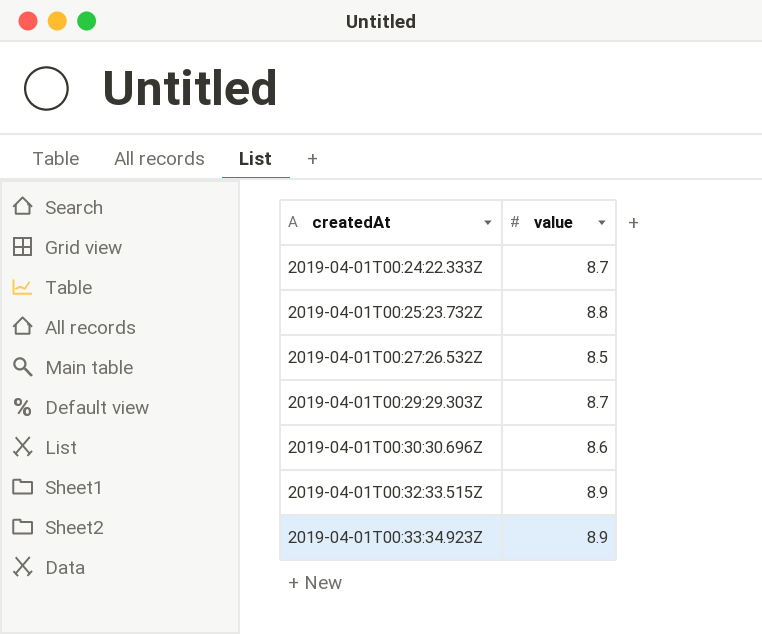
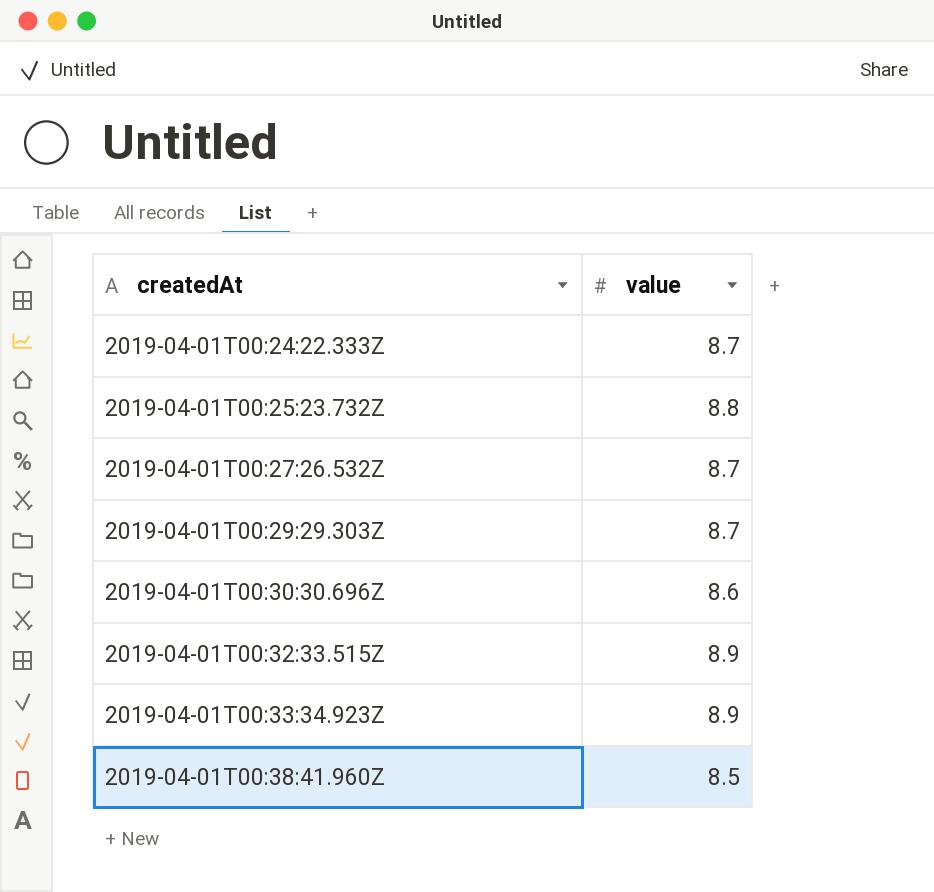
2019-04-01T00:27:26.532Z | value: 8.5 -> 8.7
row 2019-04-01T00:38:41.960Z: none -> 8.5

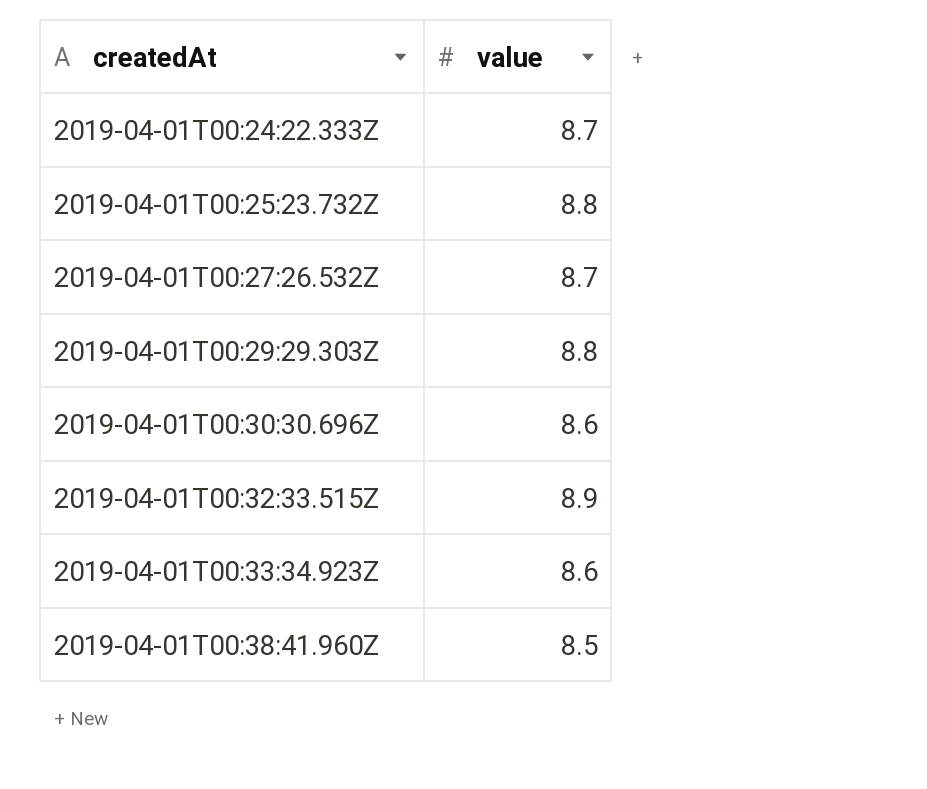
2019-04-01T00:29:29.303Z | value: 8.7 -> 8.8
2019-04-01T00:33:34.923Z | value: 8.9 -> 8.6

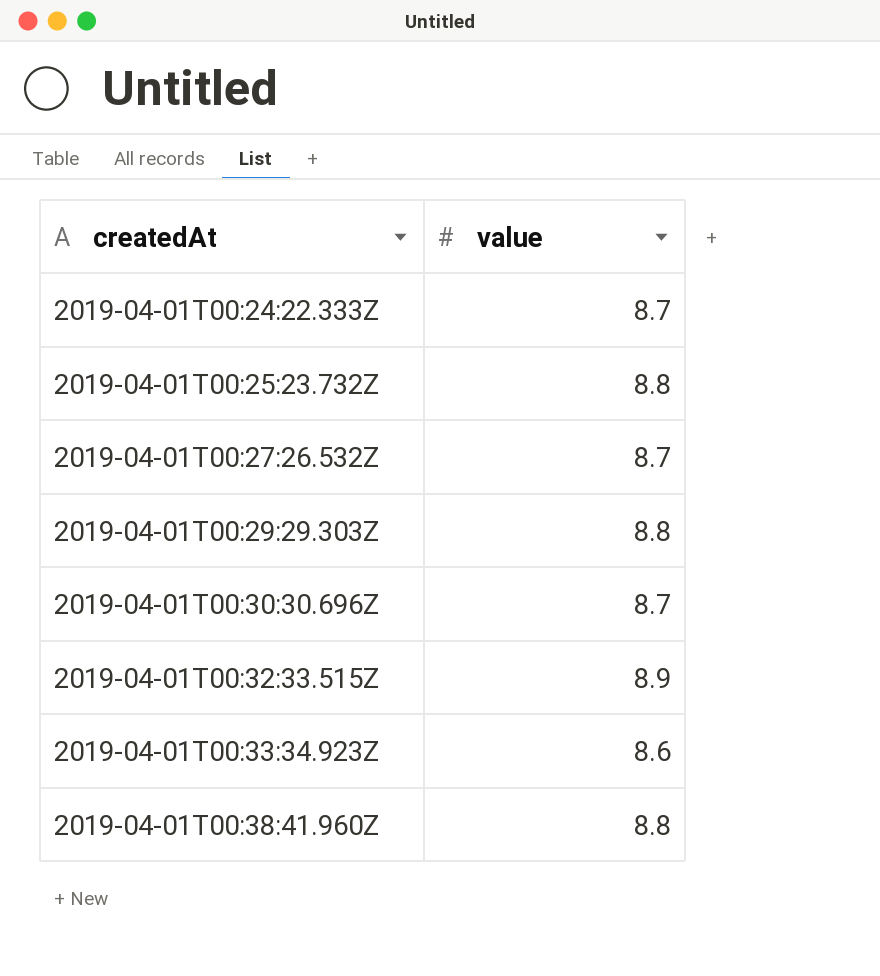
2019-04-01T00:30:30.696Z | value: 8.6 -> 8.7
2019-04-01T00:38:41.960Z | value: 8.5 -> 8.8

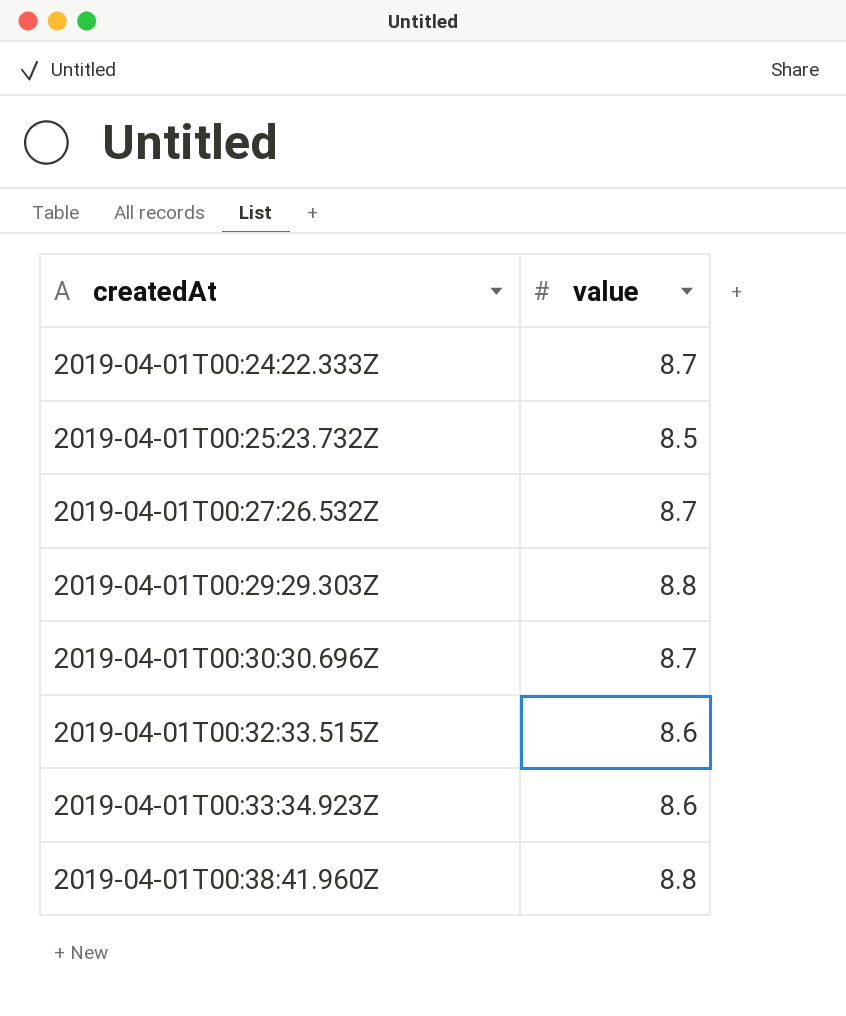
2019-04-01T00:25:23.732Z | value: 8.8 -> 8.5
2019-04-01T00:32:33.515Z | value: 8.9 -> 8.6

